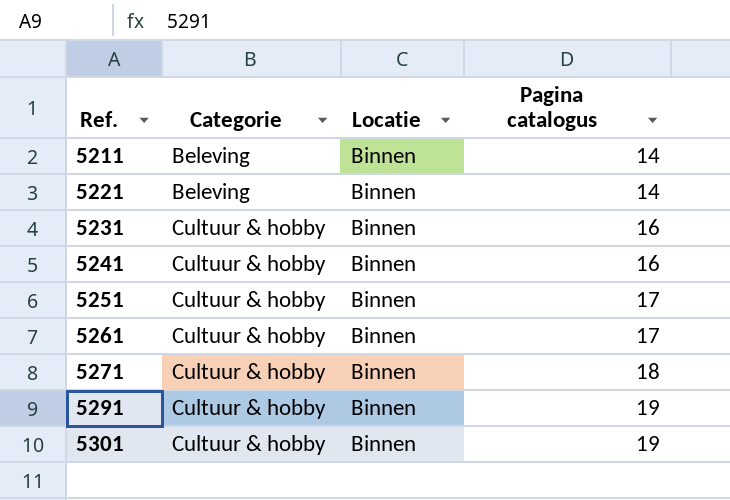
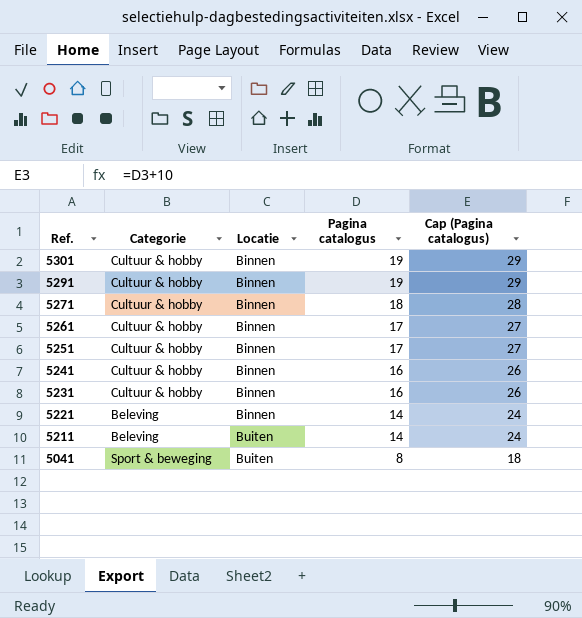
row order: Ref. ascending -> Ref. descending
column Cap (Pagina catalogus) | formula: none -> [Pagina catalogus] + 10
5211 | Locatie: Binnen -> Buiten
row 5041: none -> Sport & beweging | Buiten | 8 | 18

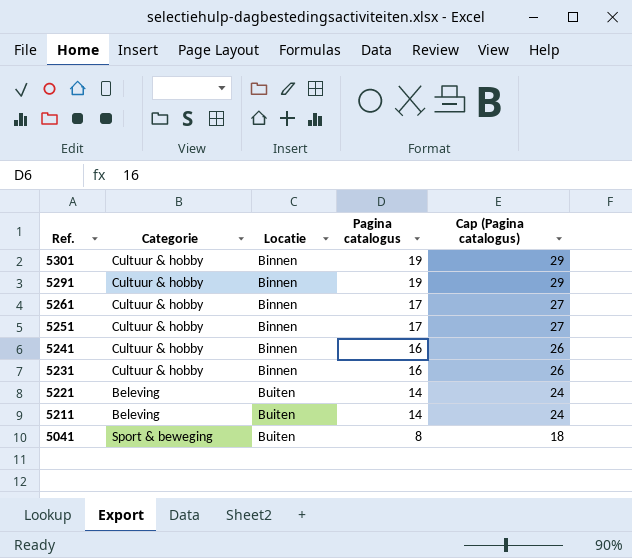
row 5271: Cultuur & hobby | Binnen | 18 | 28 -> none
5221 | Locatie: Binnen -> Buiten

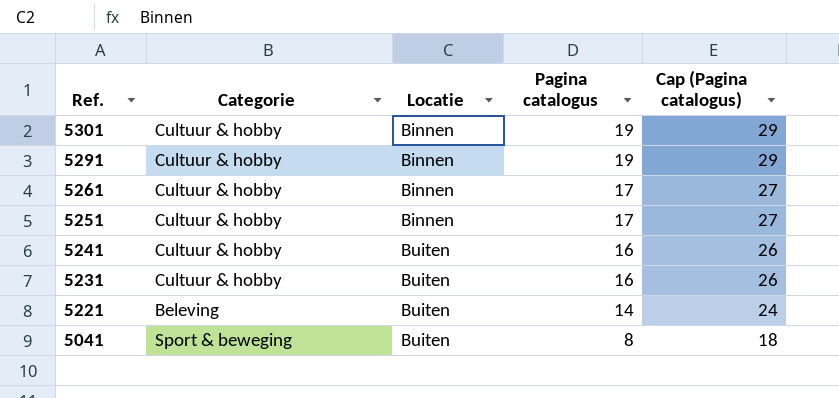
row 5211: Beleving | Buiten | 14 | 24 -> none
5241 | Locatie: Binnen -> Buiten
5231 | Locatie: Binnen -> Buiten

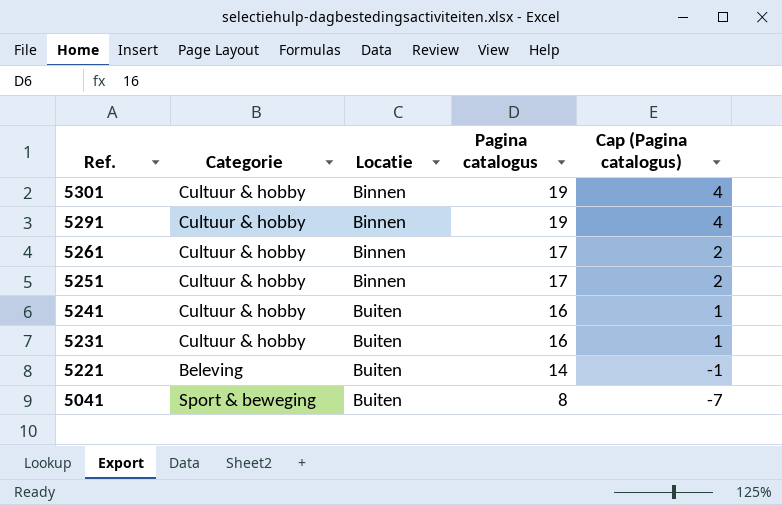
column Cap (Pagina catalogus) | formula: [Pagina catalogus] + 10 -> [Pagina catalogus] - 15

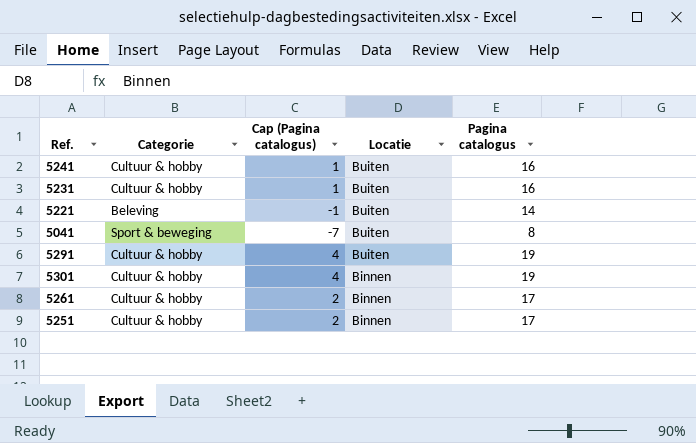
row order: Ref. descending -> Locatie descending
column Cap (Pagina catalogus) | position: 5 -> 3
5291 | Locatie: Binnen -> Buiten

